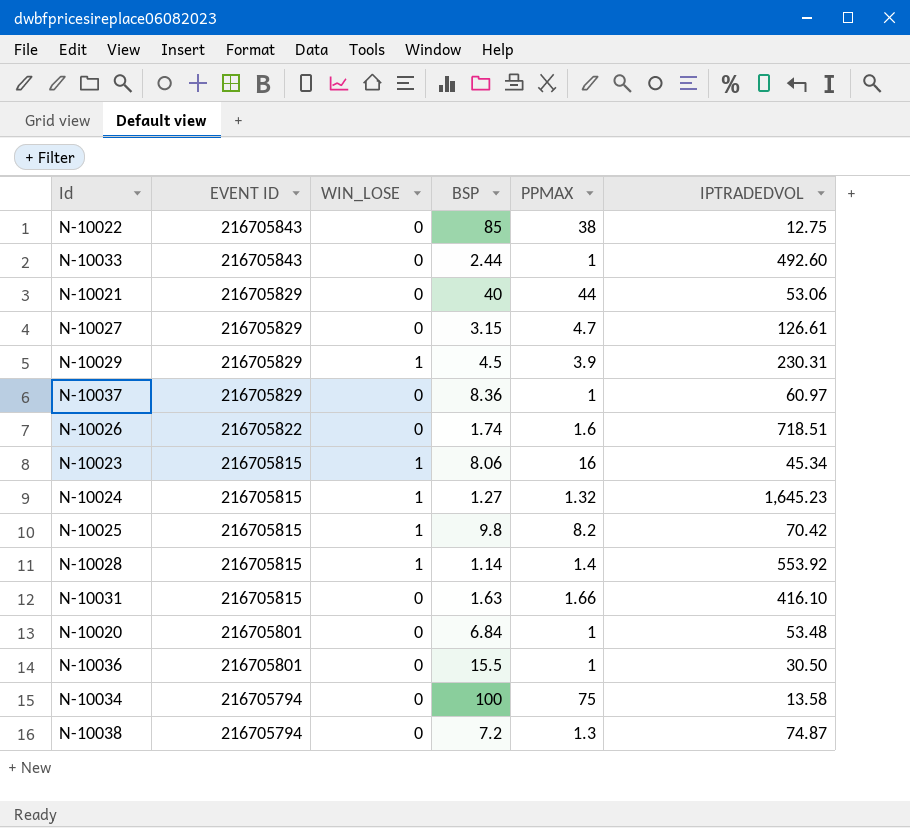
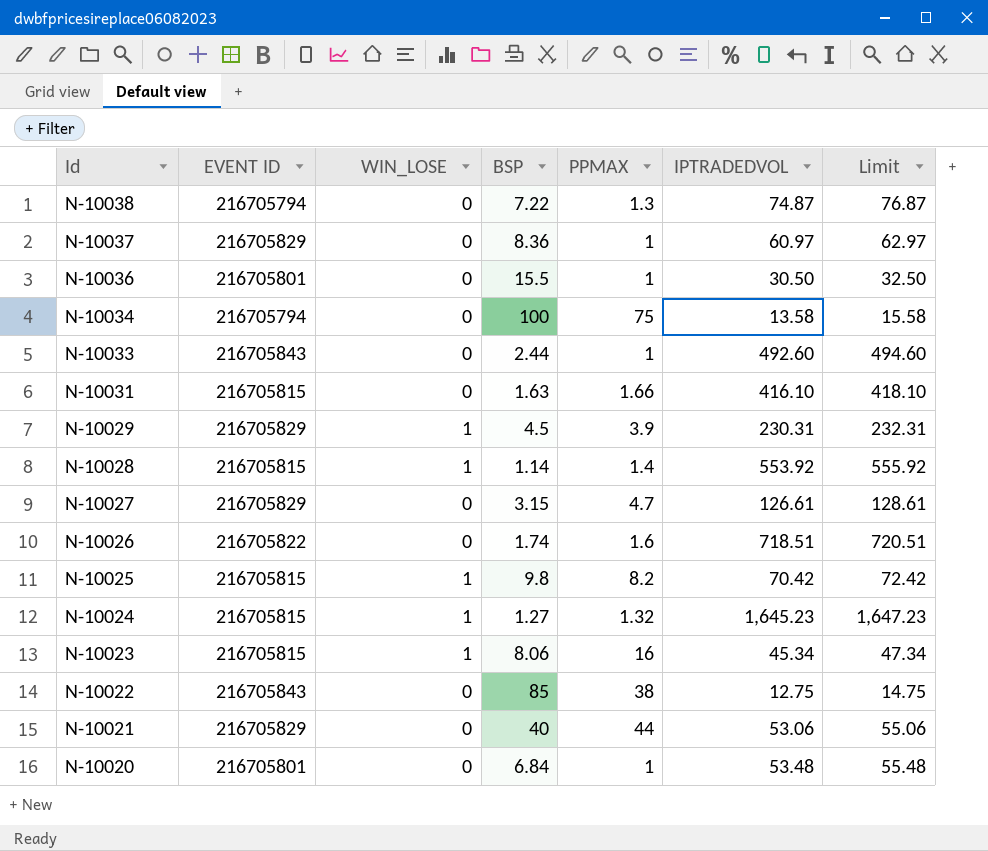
row order: EVENT ID descending -> Id descending
column Limit | formula: none -> [IPTRADEDVOL] + 2
N-10038 | BSP: 7.2 -> 7.22

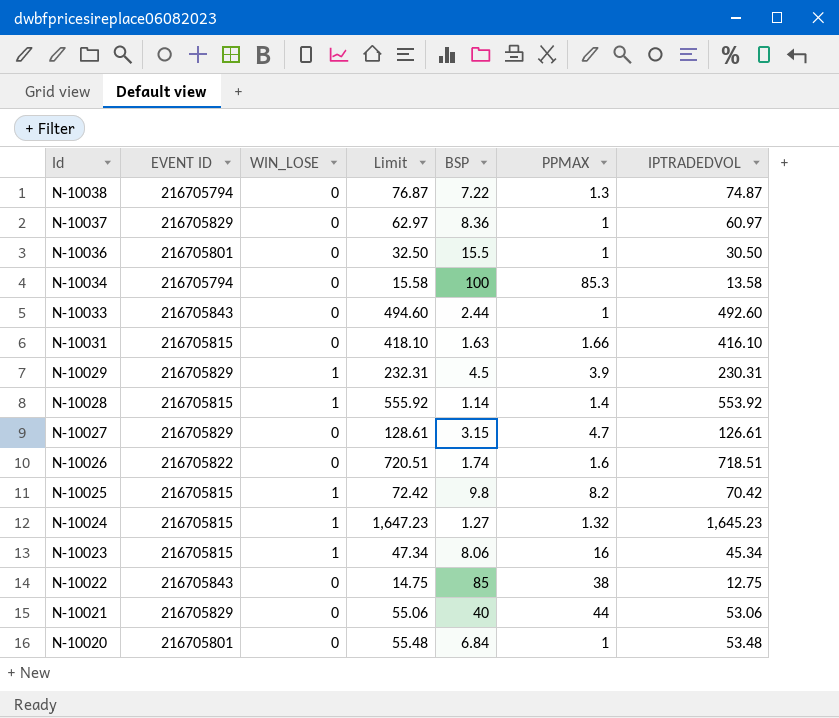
column Limit | position: 7 -> 4
N-10034 | PPMAX: 75 -> 85.3

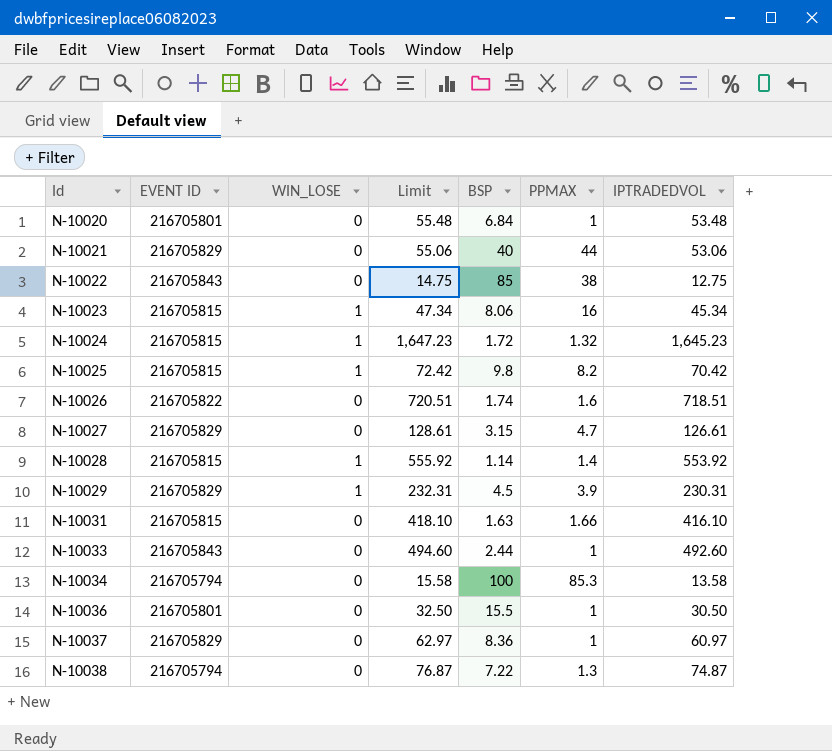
row order: Id descending -> Id ascending
N-10024 | BSP: 1.27 -> 1.72

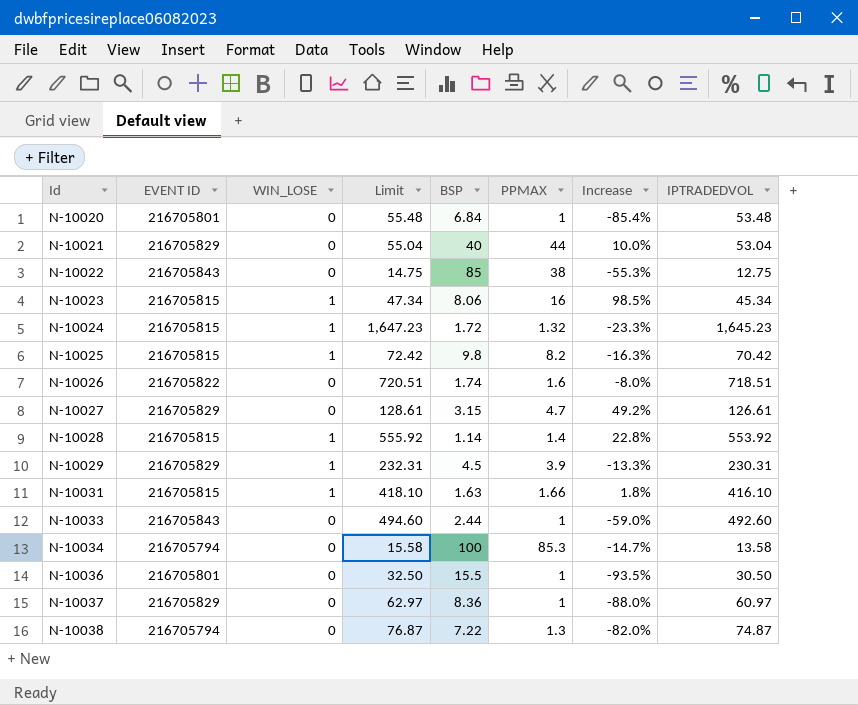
column Increase | formula: none -> ([PPMAX] - [BSP]) / [BSP]
N-10021 | Limit: 55.06 -> 55.04
N-10021 | IPTRADEDVOL: 53.06 -> 53.04
N-10031 | WIN_LOSE: 0 -> 1

